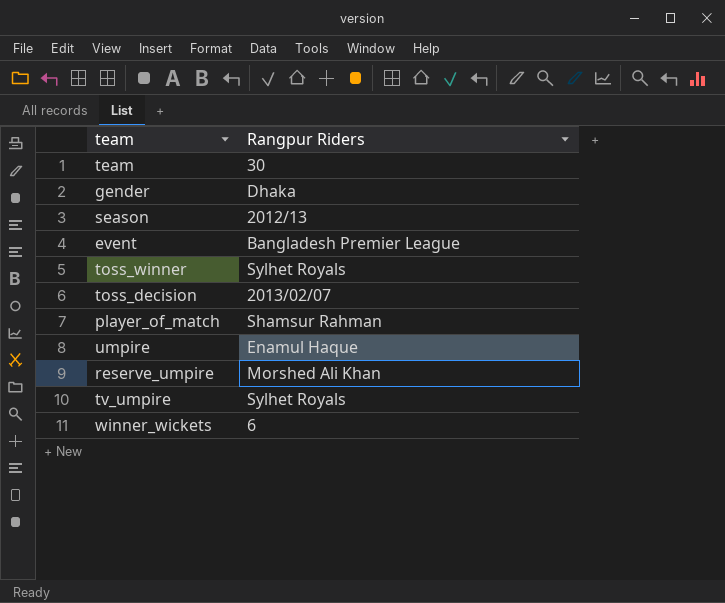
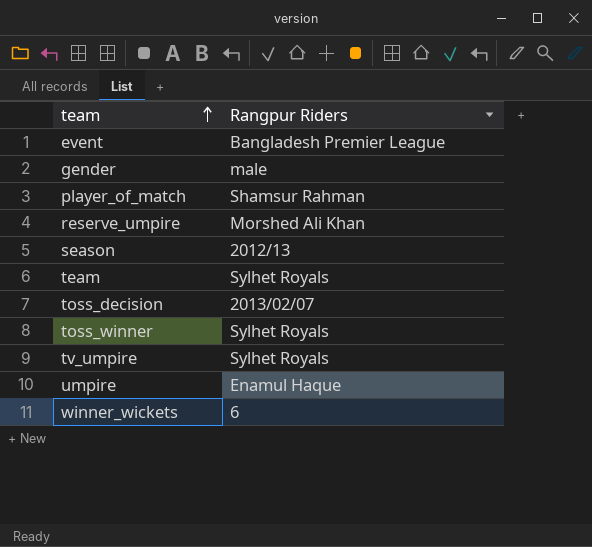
row order: none -> team ascending
gender | Rangpur Riders: Dhaka -> male
team | Rangpur Riders: 30 -> Sylhet Royals

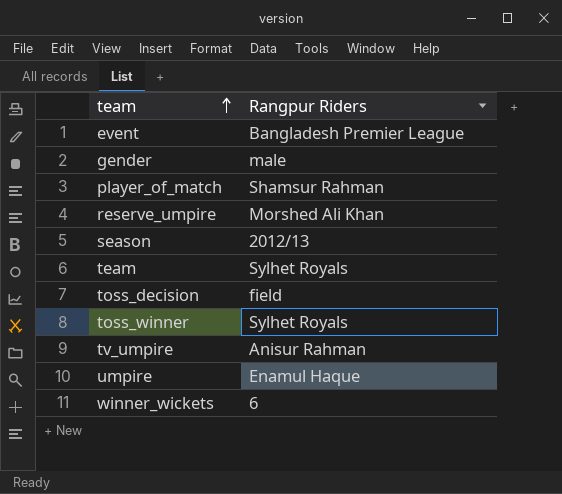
toss_decision | Rangpur Riders: 2013/02/07 -> field
tv_umpire | Rangpur Riders: Sylhet Royals -> Anisur Rahman

